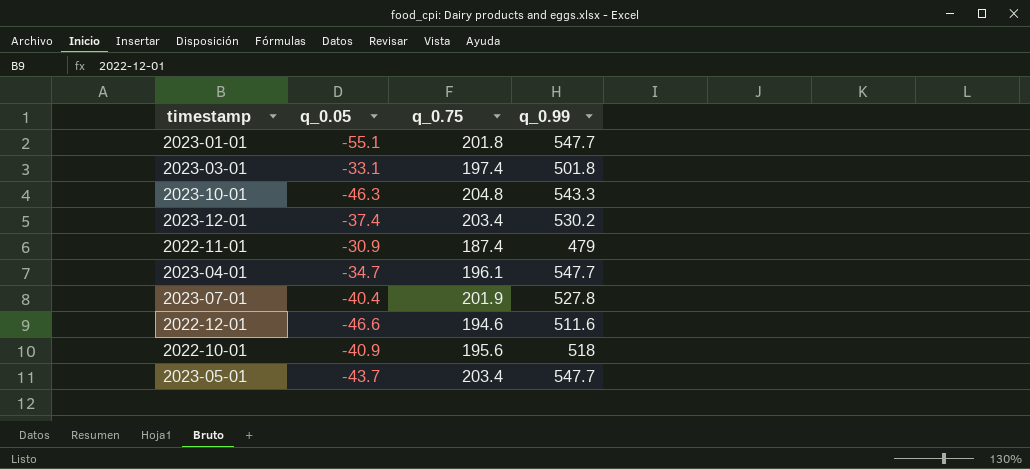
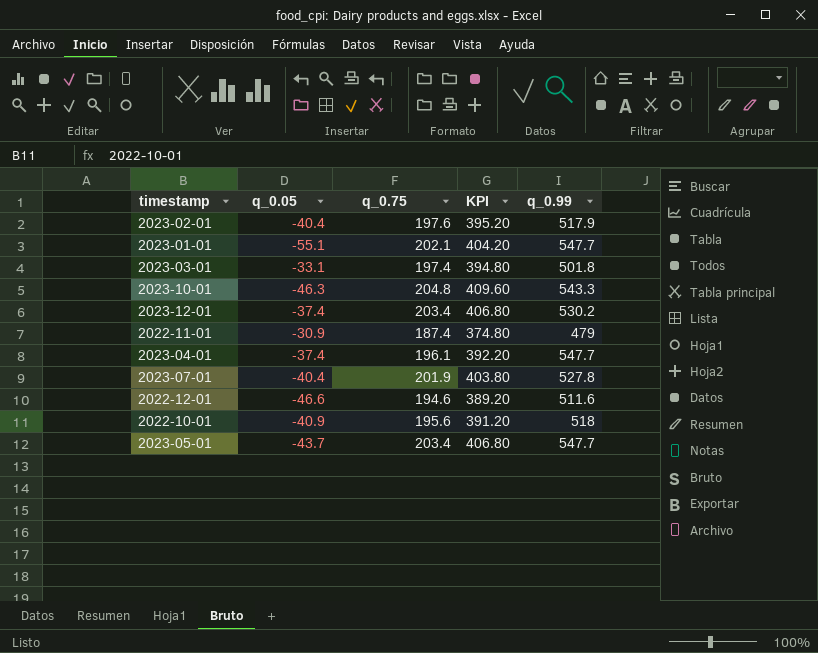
column KPI | formula: none -> [q_0.75] * 2
row 2023-02-01: none -> -40.4 | 197.6 | 395.20 | 517.9
2023-01-01 | q_0.75: 201.8 -> 202.1
2023-04-01 | q_0.05: -34.7 -> -37.4

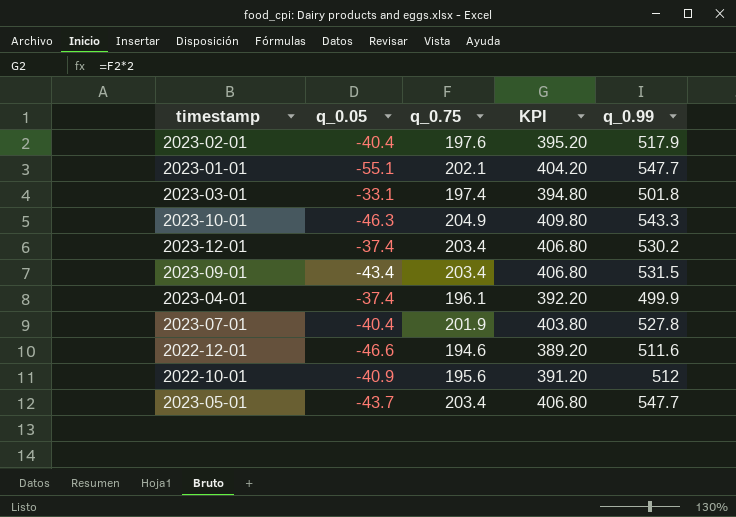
row 2022-11-01: -30.9 | 187.4 | 374.80 | 479 -> none
2023-10-01 | q_0.75: 204.8 -> 204.9
2023-10-01 | KPI: 409.60 -> 409.80
row 2023-09-01: none -> -43.4 | 203.4 | 406.80 | 531.5
2023-04-01 | q_0.99: 547.7 -> 499.9
2022-10-01 | q_0.99: 518 -> 512

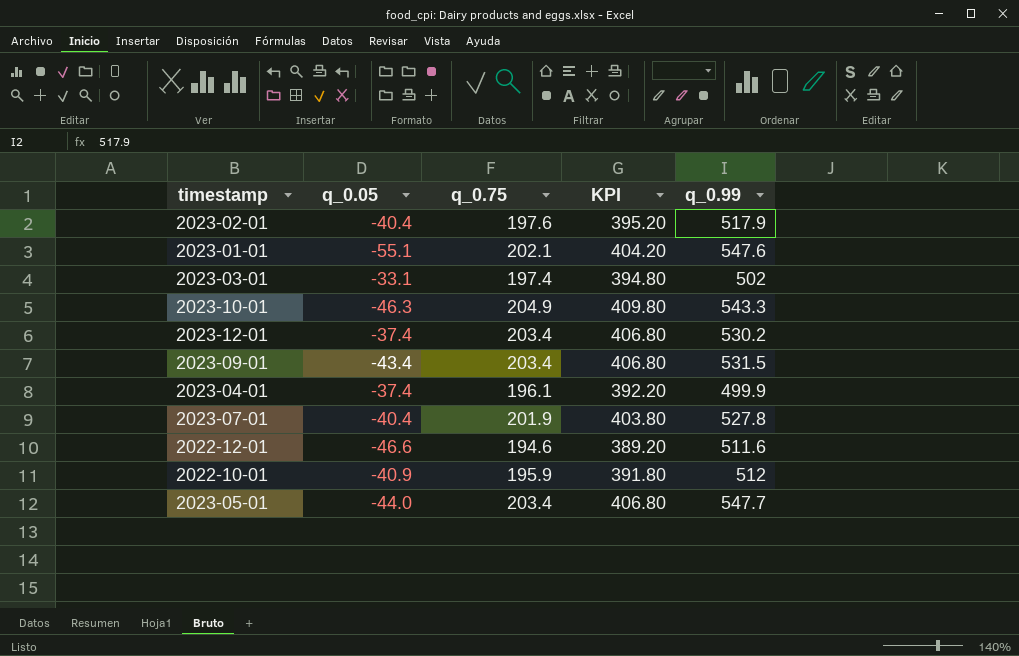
2023-01-01 | q_0.99: 547.7 -> 547.6
2023-03-01 | q_0.99: 501.8 -> 502
2022-10-01 | q_0.75: 195.6 -> 195.9
2022-10-01 | KPI: 391.20 -> 391.80
2023-05-01 | q_0.05: -43.7 -> -44.0

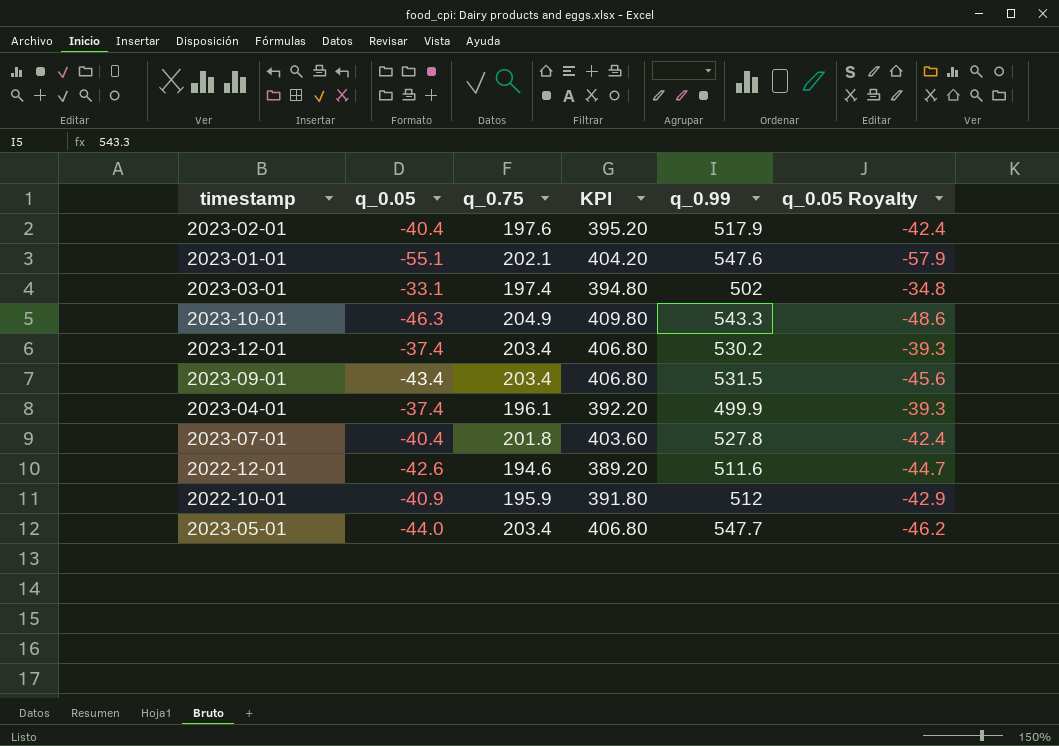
column q_0.05 Royalty | formula: none -> [q_0.05] * 1.05
2023-07-01 | q_0.75: 201.9 -> 201.8
2023-07-01 | KPI: 403.80 -> 403.60
2022-12-01 | q_0.05: -46.6 -> -42.6

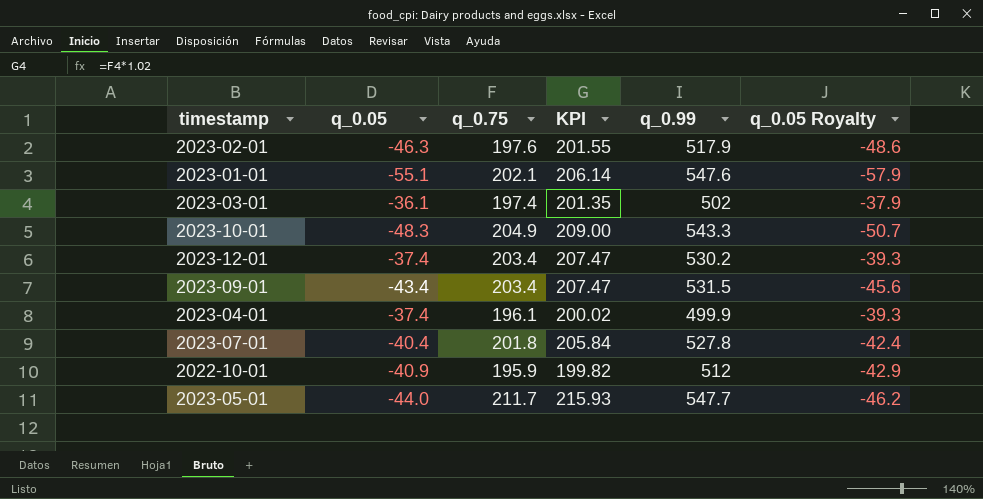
column KPI | formula: [q_0.75] * 2 -> [q_0.75] * 1.02
row 2022-12-01: -42.6 | 194.6 | 389.20 | 511.6 | -44.7 -> none
2023-02-01 | q_0.05: -40.4 -> -46.3
2023-02-01 | q_0.05 Royalty: -42.4 -> -48.6
2023-03-01 | q_0.05: -33.1 -> -36.1
2023-03-01 | q_0.05 Royalty: -34.8 -> -37.9
2023-10-01 | q_0.05: -46.3 -> -48.3
2023-10-01 | q_0.05 Royalty: -48.6 -> -50.7
2023-05-01 | q_0.75: 203.4 -> 211.7

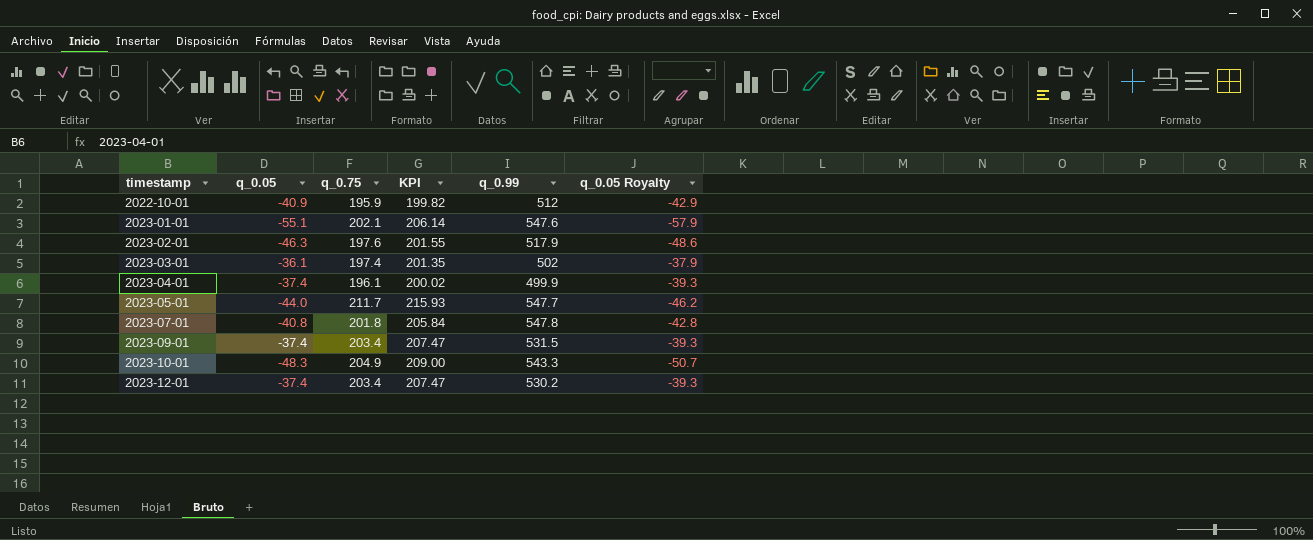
row order: none -> timestamp ascending
2023-07-01 | q_0.05: -40.4 -> -40.8
2023-07-01 | q_0.99: 527.8 -> 547.8
2023-07-01 | q_0.05 Royalty: -42.4 -> -42.8
2023-09-01 | q_0.05: -43.4 -> -37.4
2023-09-01 | q_0.05 Royalty: -45.6 -> -39.3

